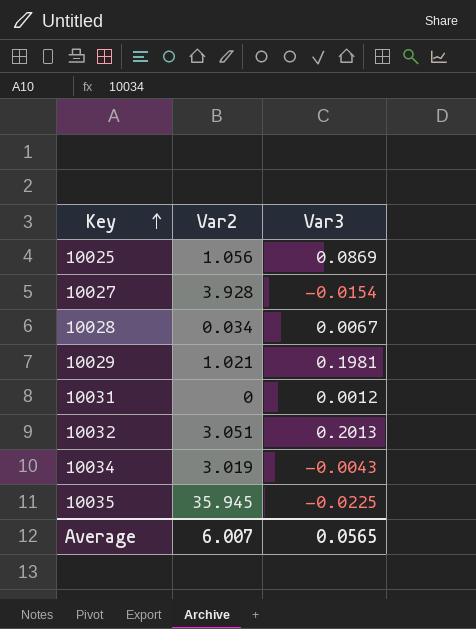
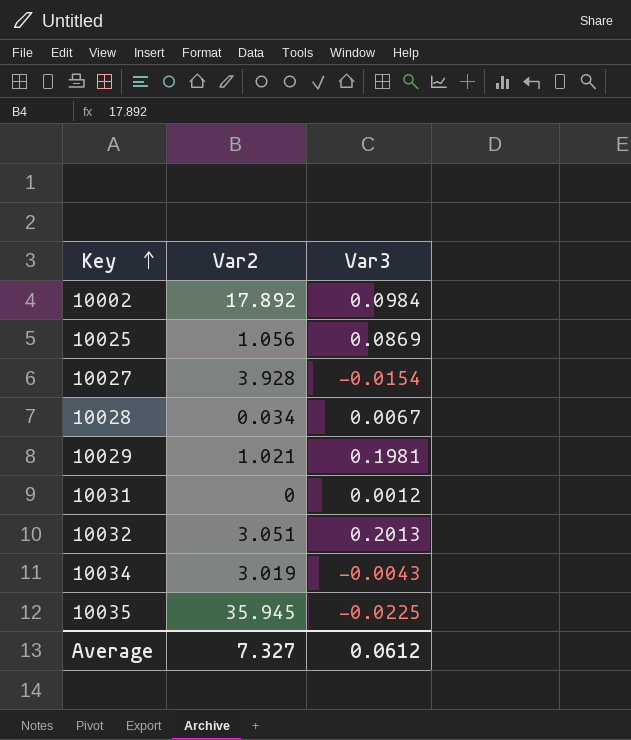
row 10002: none -> 17.892 | 0.0984
Average | Var2: 6.007 -> 7.327
Average | Var3: 0.0565 -> 0.0612

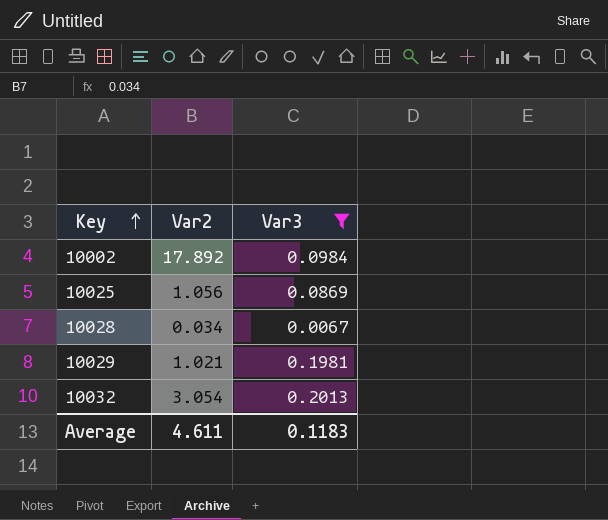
filter: none -> Var3 >= 0.0067
10032 | Var2: 3.051 -> 3.054
Average | Var2: 7.327 -> 4.611
Average | Var3: 0.0612 -> 0.1183

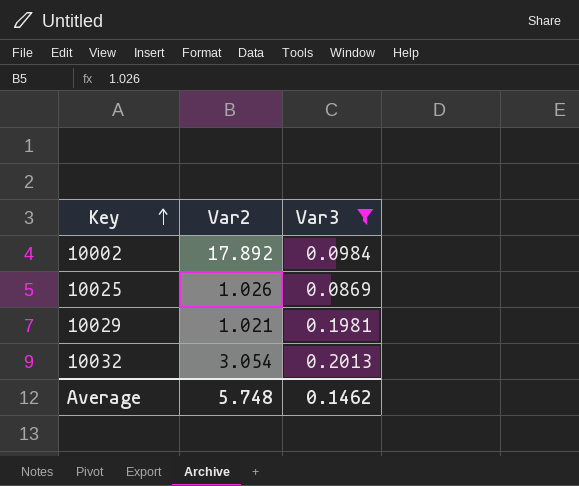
row 10028: 0.034 | 0.0067 -> none
10025 | Var2: 1.056 -> 1.026
Average | Var2: 4.611 -> 5.748
Average | Var3: 0.1183 -> 0.1462

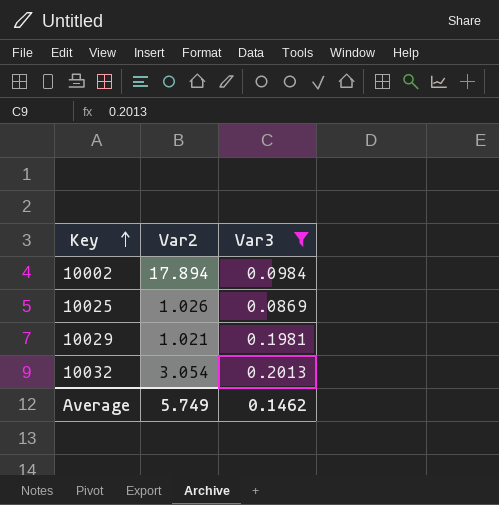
10002 | Var2: 17.892 -> 17.894
Average | Var2: 5.748 -> 5.749

